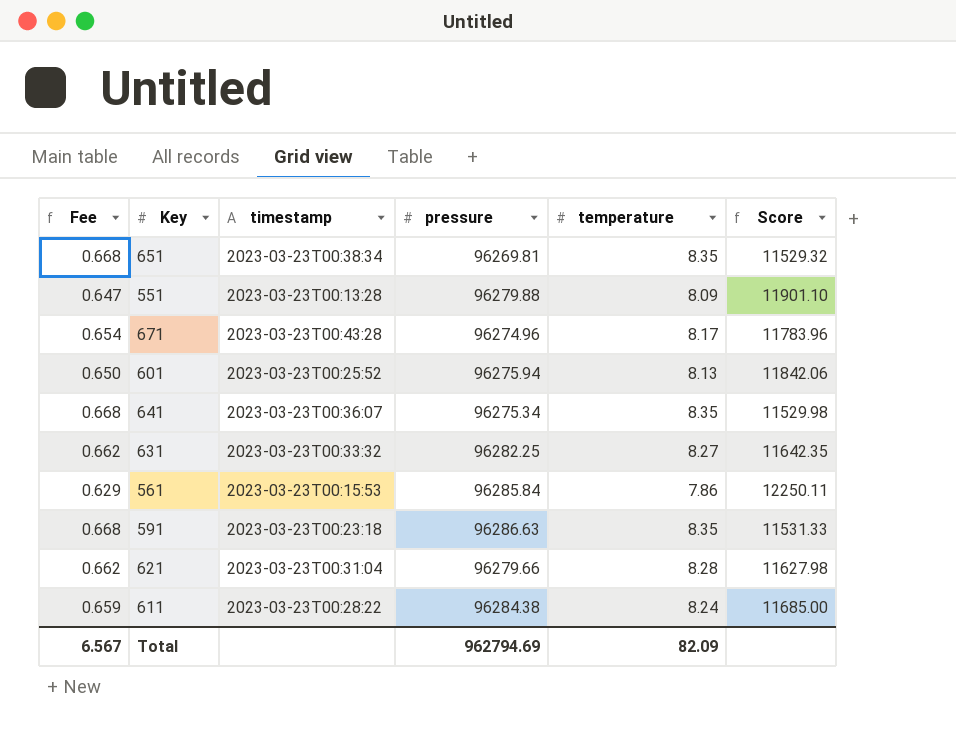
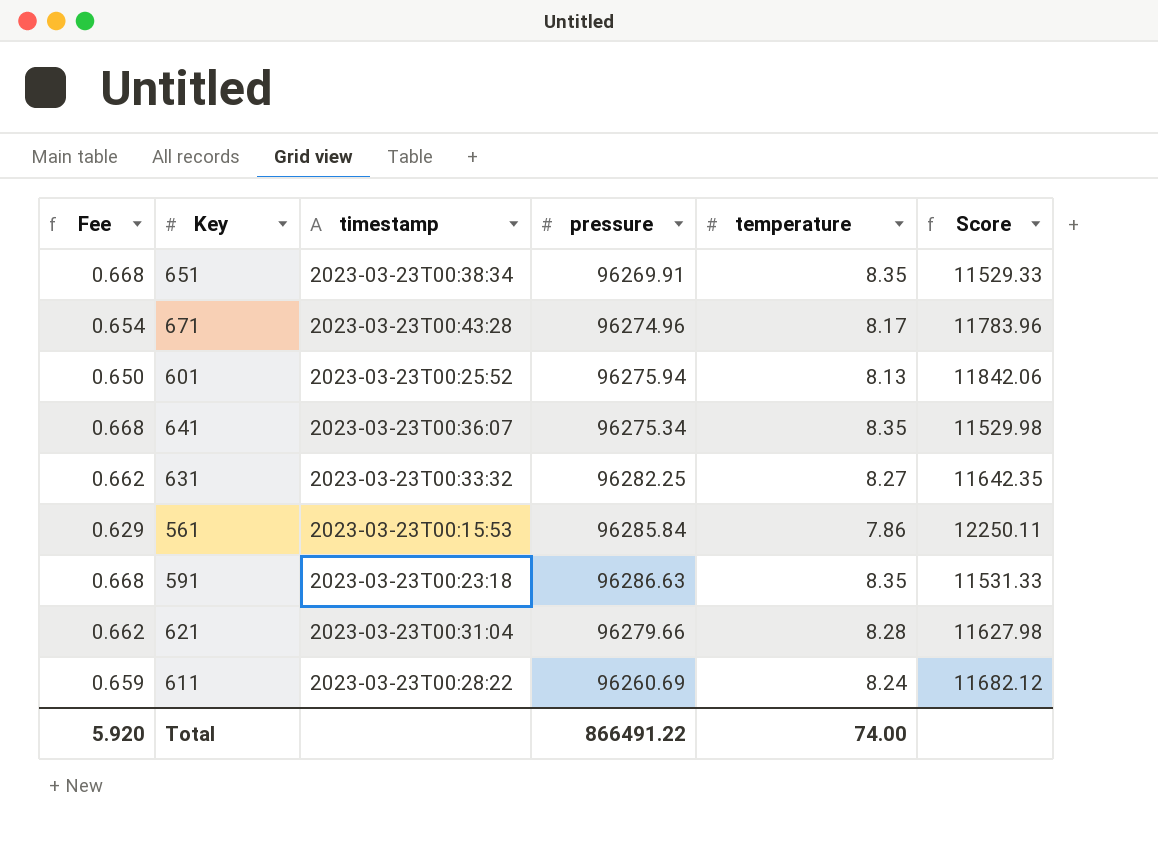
row 551: 0.647 | 2023-03-23T00:13:28 | 96279.88 | 8.09 | 11901.10 -> none
651 | pressure: 96269.81 -> 96269.91
651 | Score: 11529.32 -> 11529.33
611 | pressure: 96284.38 -> 96260.69
611 | Score: 11685.00 -> 11682.12
Total | Fee: 6.567 -> 5.920
Total | pressure: 962794.69 -> 866491.22
Total | temperature: 82.09 -> 74.00

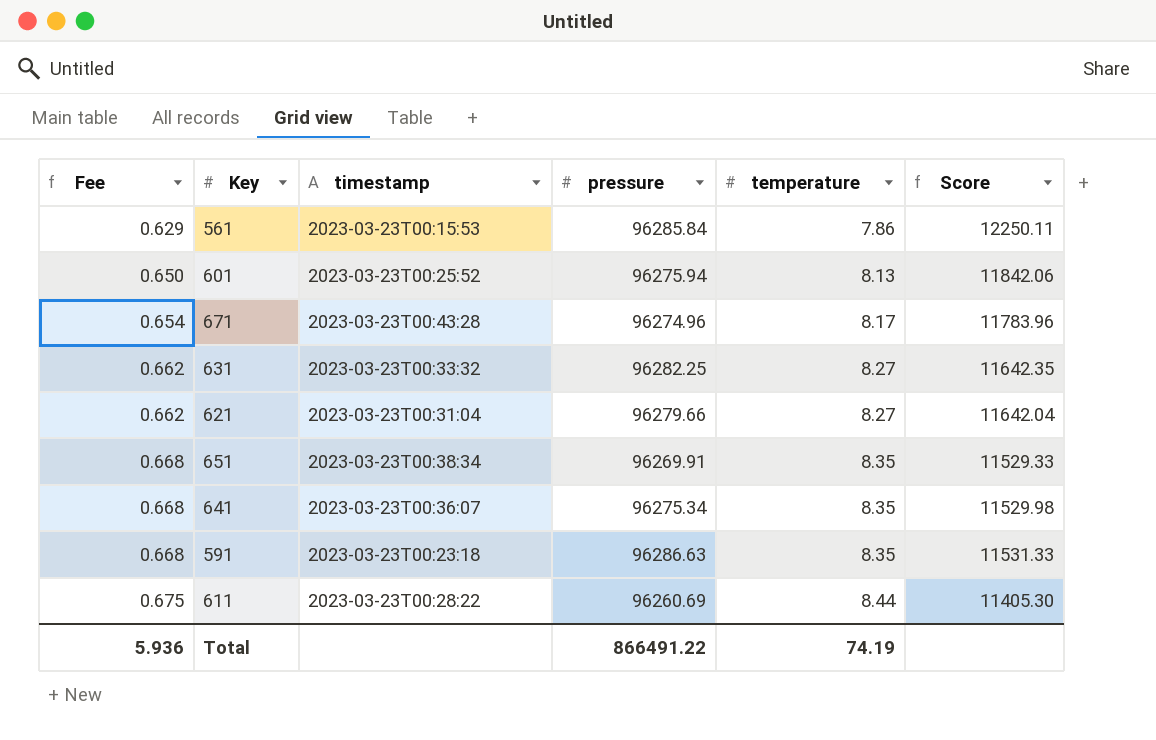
row order: none -> Fee ascending
621 | temperature: 8.28 -> 8.27
621 | Score: 11627.98 -> 11642.04
611 | Fee: 0.659 -> 0.675
611 | temperature: 8.24 -> 8.44
611 | Score: 11682.12 -> 11405.30
Total | Fee: 5.920 -> 5.936
Total | temperature: 74.00 -> 74.19

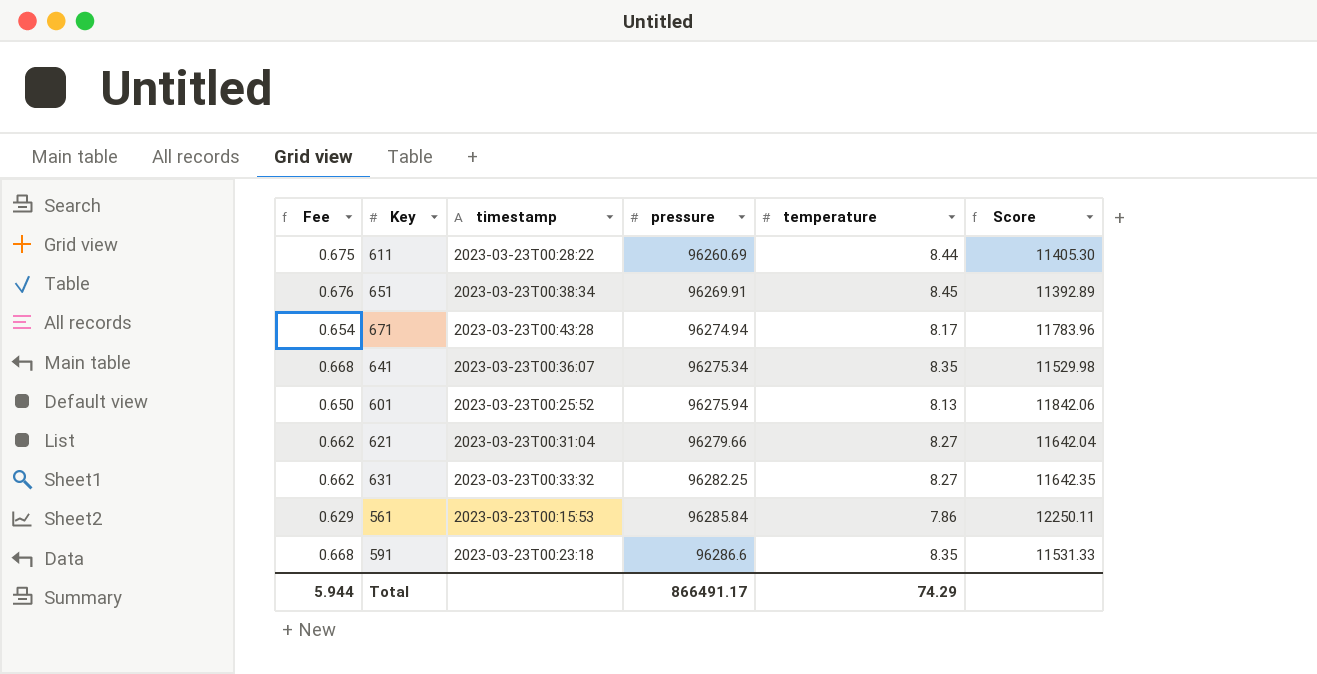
row order: Fee ascending -> pressure ascending
651 | Fee: 0.668 -> 0.676
651 | temperature: 8.35 -> 8.45
651 | Score: 11529.33 -> 11392.89
671 | pressure: 96274.96 -> 96274.94
591 | pressure: 96286.63 -> 96286.6
Total | Fee: 5.936 -> 5.944
Total | pressure: 866491.22 -> 866491.17
Total | temperature: 74.19 -> 74.29

